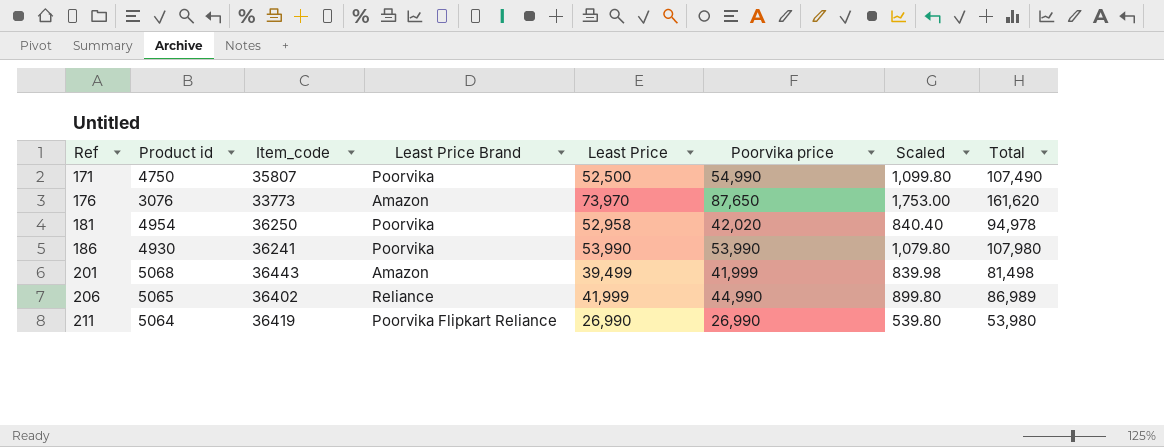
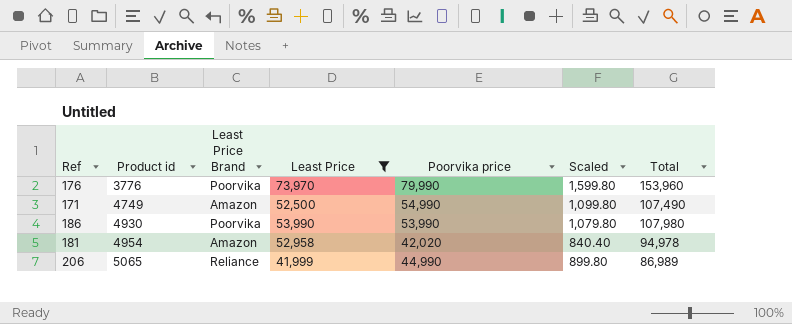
filter: none -> Least Price >= 41,999
row order: Ref ascending -> Product id ascending
column Item_code | position: 3 -> none
176 | Product id: 3076 -> 3776
176 | Least Price Brand: Amazon -> Poorvika
176 | Poorvika price: 87,650 -> 79,990
176 | Scaled: 1,753.00 -> 1,599.80
176 | Total: 161,620 -> 153,960
171 | Product id: 4750 -> 4749
171 | Least Price Brand: Poorvika -> Amazon
181 | Least Price Brand: Poorvika -> Amazon

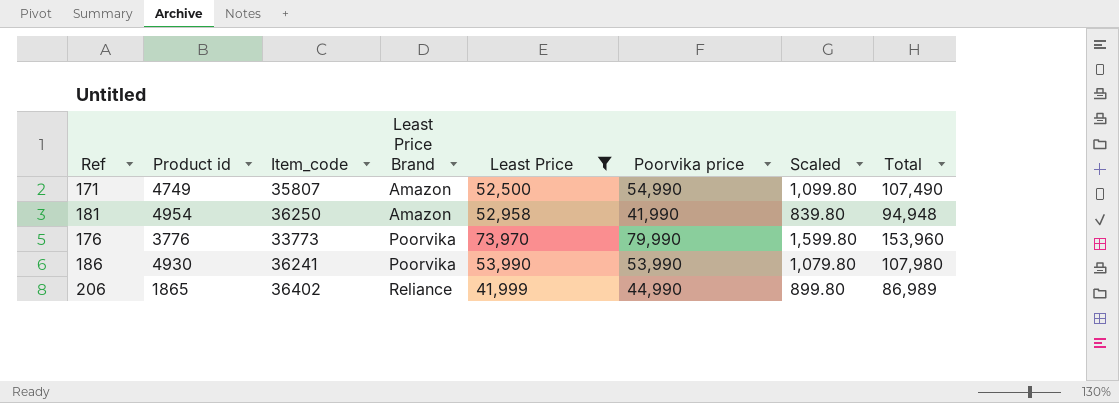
row order: Product id ascending -> Least Price Brand ascending
column Item_code | position: none -> 3
181 | Poorvika price: 42,020 -> 41,990
181 | Scaled: 840.40 -> 839.80
181 | Total: 94,978 -> 94,948
206 | Product id: 5065 -> 1865

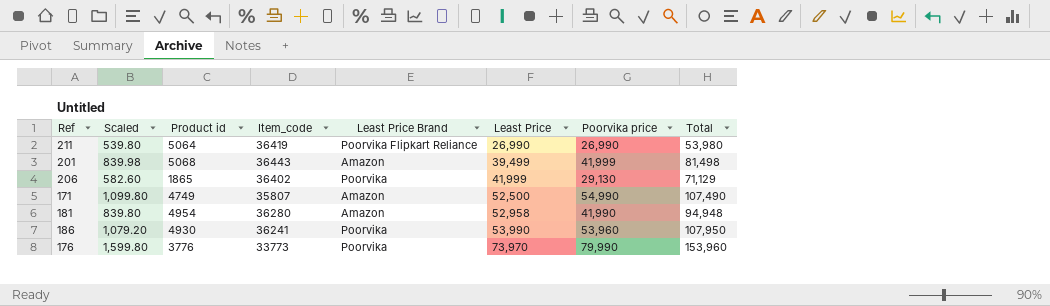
filter: Least Price >= 41,999 -> none
row order: Least Price Brand ascending -> Least Price ascending
column Scaled | position: 7 -> 2
206 | Scaled: 899.80 -> 582.60
206 | Least Price Brand: Reliance -> Poorvika
206 | Poorvika price: 44,990 -> 29,130
206 | Total: 86,989 -> 71,129
181 | Item_code: 36250 -> 36280
186 | Scaled: 1,079.80 -> 1,079.20
186 | Poorvika price: 53,990 -> 53,960
186 | Total: 107,980 -> 107,950

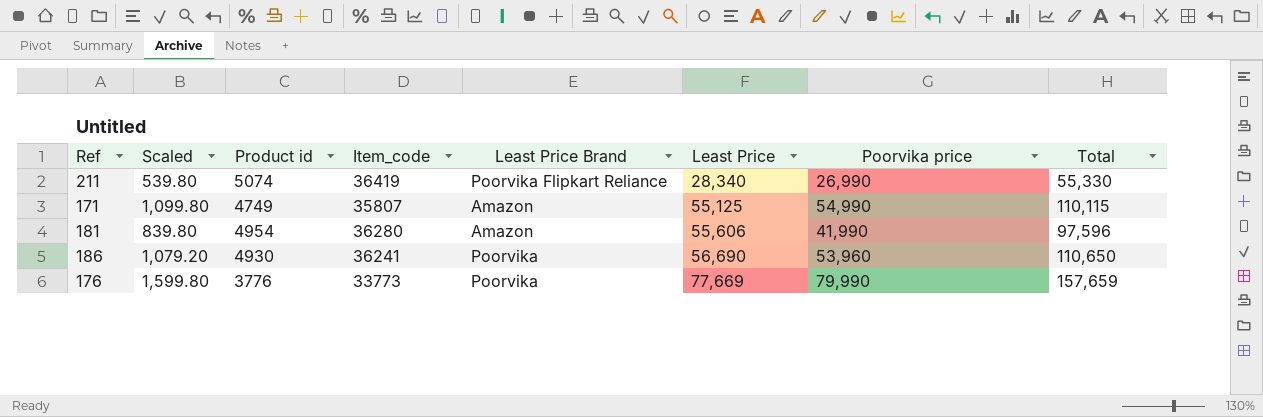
row 201: 839.98 | 5068 | 36443 | Amazon | 39,499 | 41,999 | 81,498 -> none
row 206: 582.60 | 1865 | 36402 | Poorvika | 41,999 | 29,130 | 71,129 -> none
211 | Product id: 5064 -> 5074
211 | Least Price: 26,990 -> 28,340
211 | Total: 53,980 -> 55,330
171 | Least Price: 52,500 -> 55,125
171 | Total: 107,490 -> 110,115
181 | Least Price: 52,958 -> 55,606
181 | Total: 94,948 -> 97,596
186 | Least Price: 53,990 -> 56,690
186 | Total: 107,950 -> 110,650
176 | Least Price: 73,970 -> 77,669
176 | Total: 153,960 -> 157,659

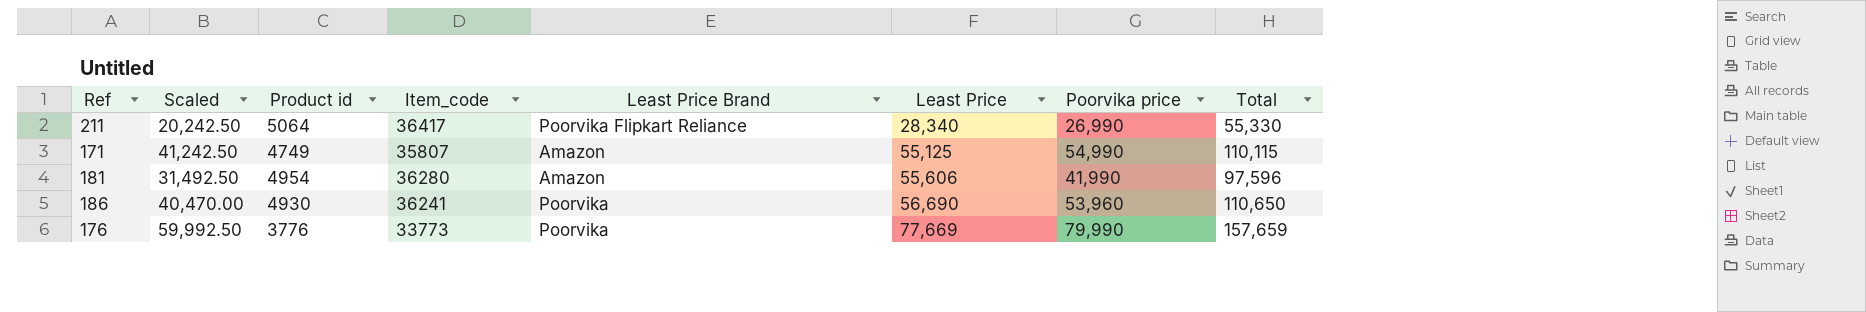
column Scaled | formula: [Poorvika price] * 0.02 -> [Poorvika price] * 0.75
211 | Product id: 5074 -> 5064
211 | Item_code: 36419 -> 36417

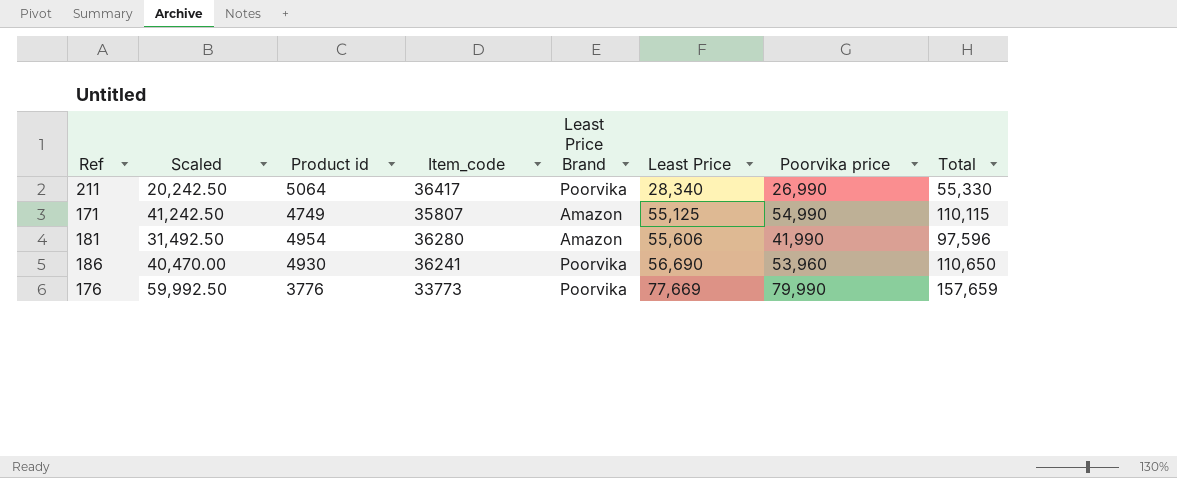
211 | Least Price Brand: Poorvika Flipkart Reliance -> Poorvika

